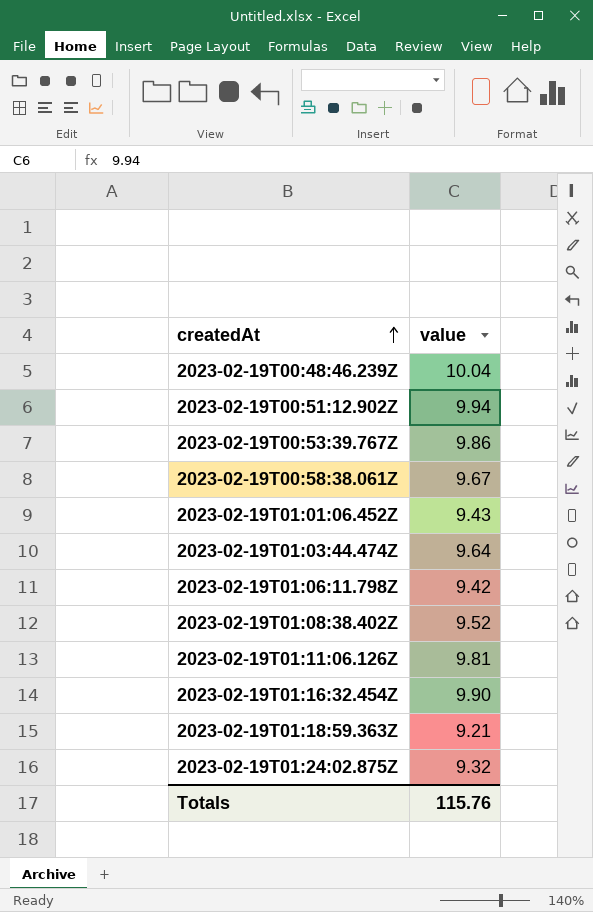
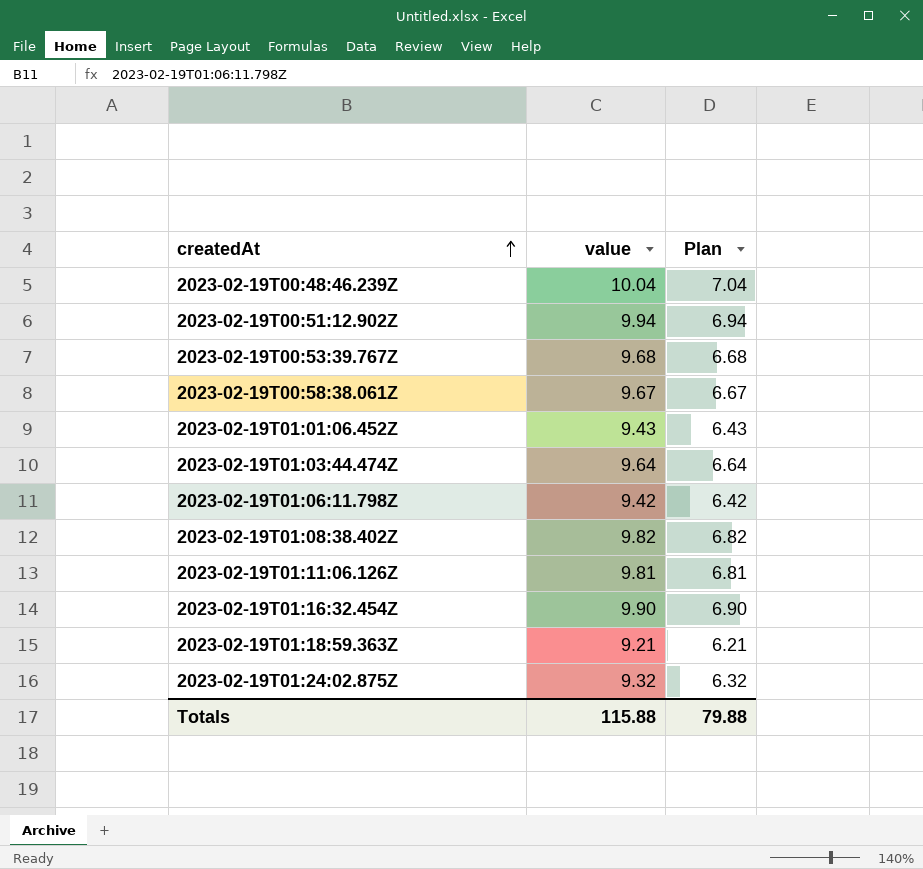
column Plan | formula: none -> [value] - 3
2023-02-19T00:53:39.767Z | value: 9.86 -> 9.68
2023-02-19T01:08:38.402Z | value: 9.52 -> 9.82
Totals | value: 115.76 -> 115.88

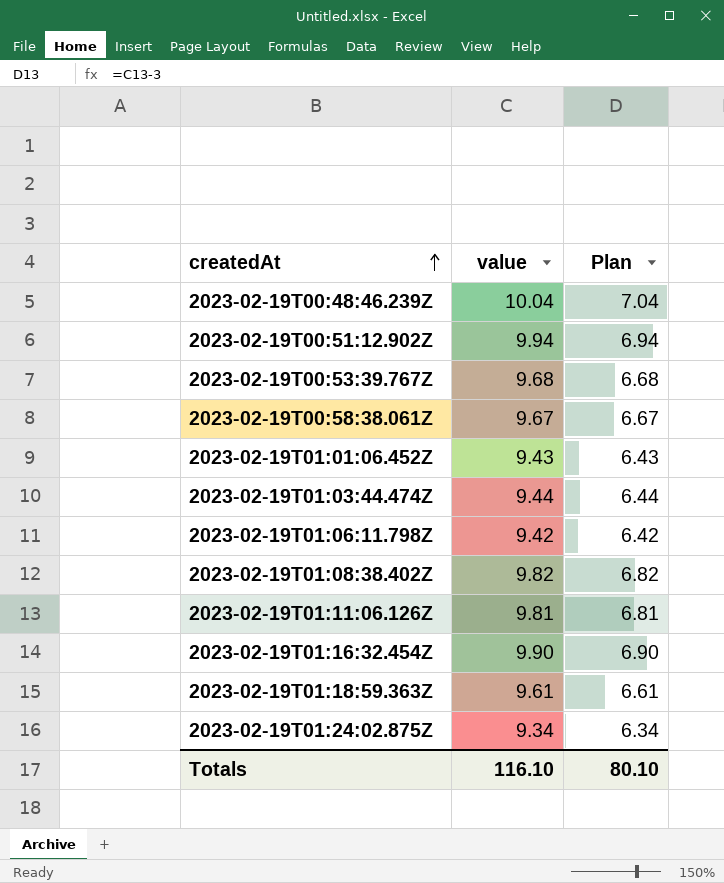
2023-02-19T01:03:44.474Z | value: 9.64 -> 9.44
2023-02-19T01:03:44.474Z | Plan: 6.64 -> 6.44
2023-02-19T01:18:59.363Z | value: 9.21 -> 9.61
2023-02-19T01:18:59.363Z | Plan: 6.21 -> 6.61
2023-02-19T01:24:02.875Z | value: 9.32 -> 9.34
2023-02-19T01:24:02.875Z | Plan: 6.32 -> 6.34
Totals | value: 115.88 -> 116.10
Totals | Plan: 79.88 -> 80.10

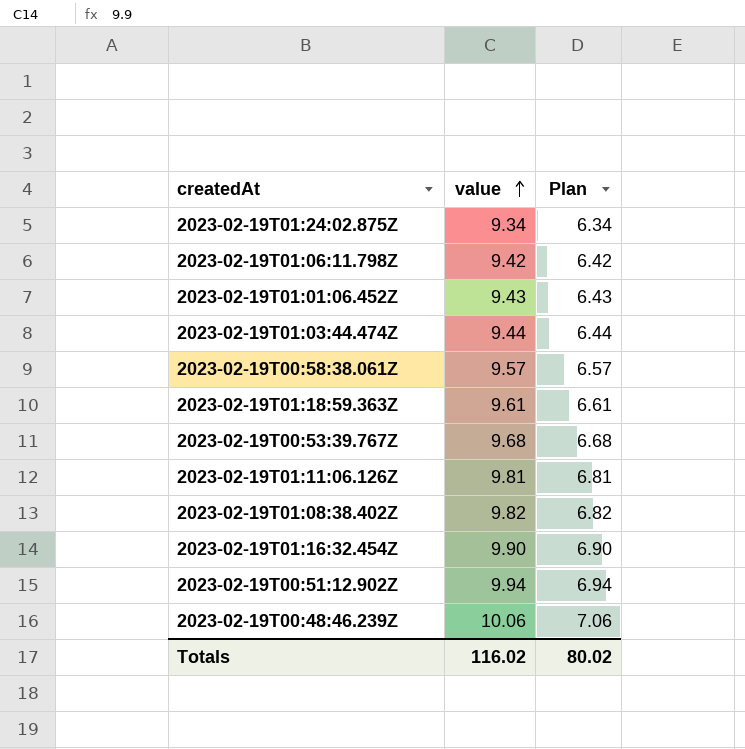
row order: createdAt ascending -> value ascending
2023-02-19T00:58:38.061Z | value: 9.67 -> 9.57
2023-02-19T00:58:38.061Z | Plan: 6.67 -> 6.57
2023-02-19T00:48:46.239Z | value: 10.04 -> 10.06
2023-02-19T00:48:46.239Z | Plan: 7.04 -> 7.06
Totals | value: 116.10 -> 116.02
Totals | Plan: 80.10 -> 80.02

